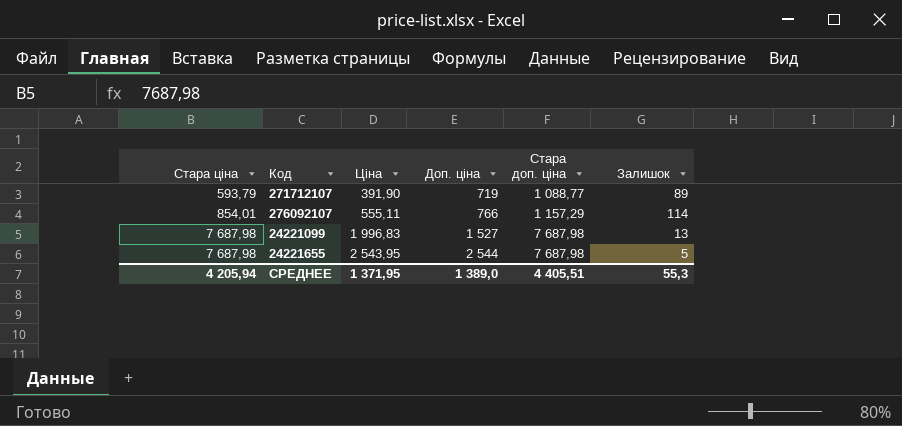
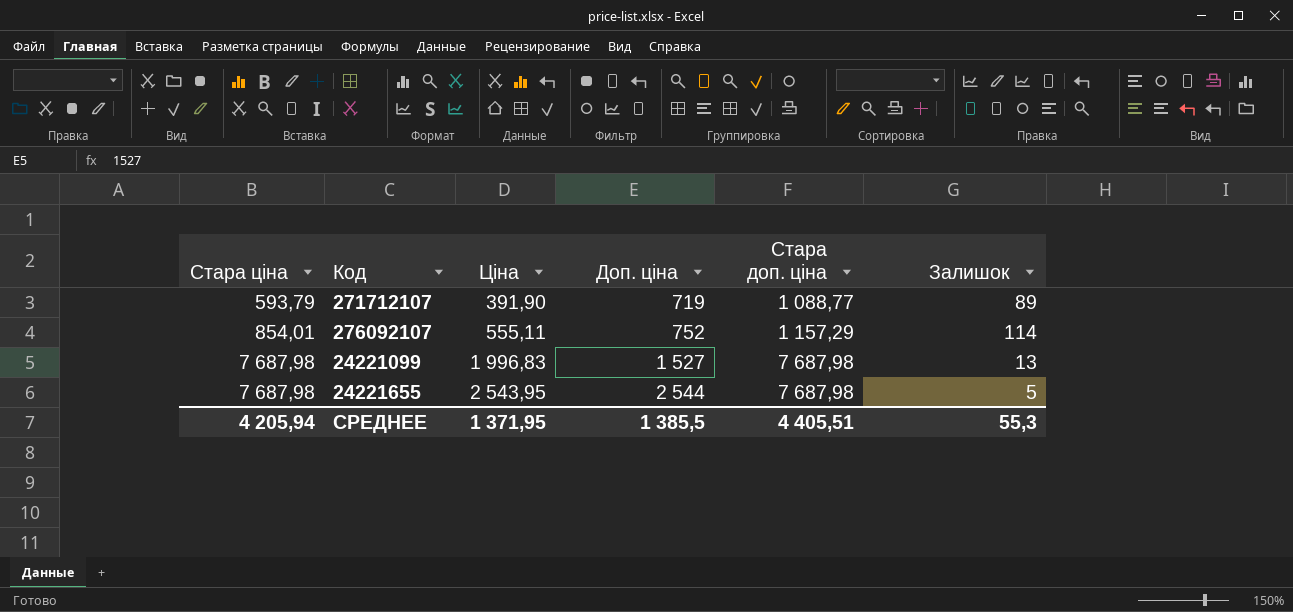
276092107 | Доп. ціна: 766 -> 752
СРЕДНЕЕ | Доп. ціна: 1 389,0 -> 1 385,5

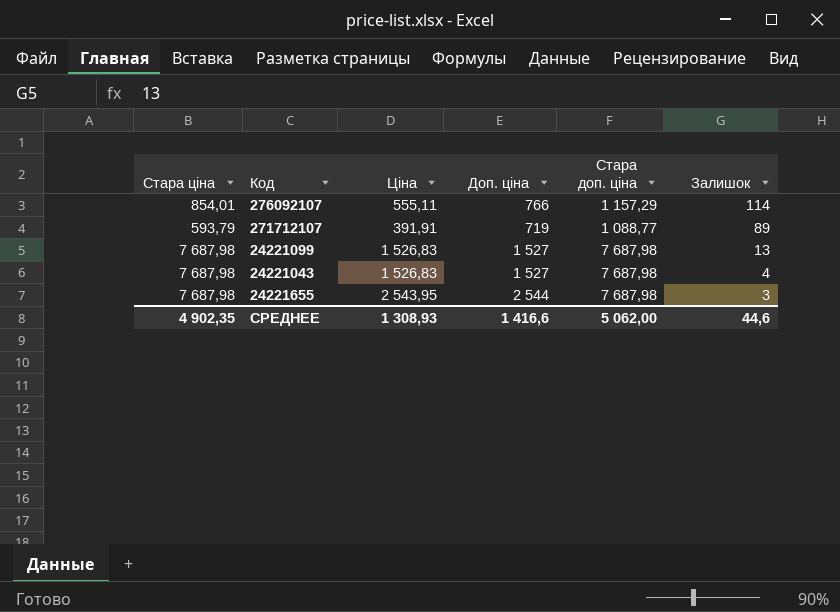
row order: Стара ціна ascending -> Залишок descending
276092107 | Доп. ціна: 752 -> 766
271712107 | Ціна: 391,90 -> 391,91
24221099 | Ціна: 1 996,83 -> 1 526,83
row 24221043: none -> 7 687,98 | 1 526,83 | 1 527 | 7 687,98 | 4
24221655 | Залишок: 5 -> 3
СРЕДНЕЕ | Стара ціна: 4 205,94 -> 4 902,35
СРЕДНЕЕ | Ціна: 1 371,95 -> 1 308,93
СРЕДНЕЕ | Доп. ціна: 1 385,5 -> 1 416,6
СРЕДНЕЕ | Стара доп. ціна: 4 405,51 -> 5 062,00
СРЕДНЕЕ | Залишок: 55,3 -> 44,6

